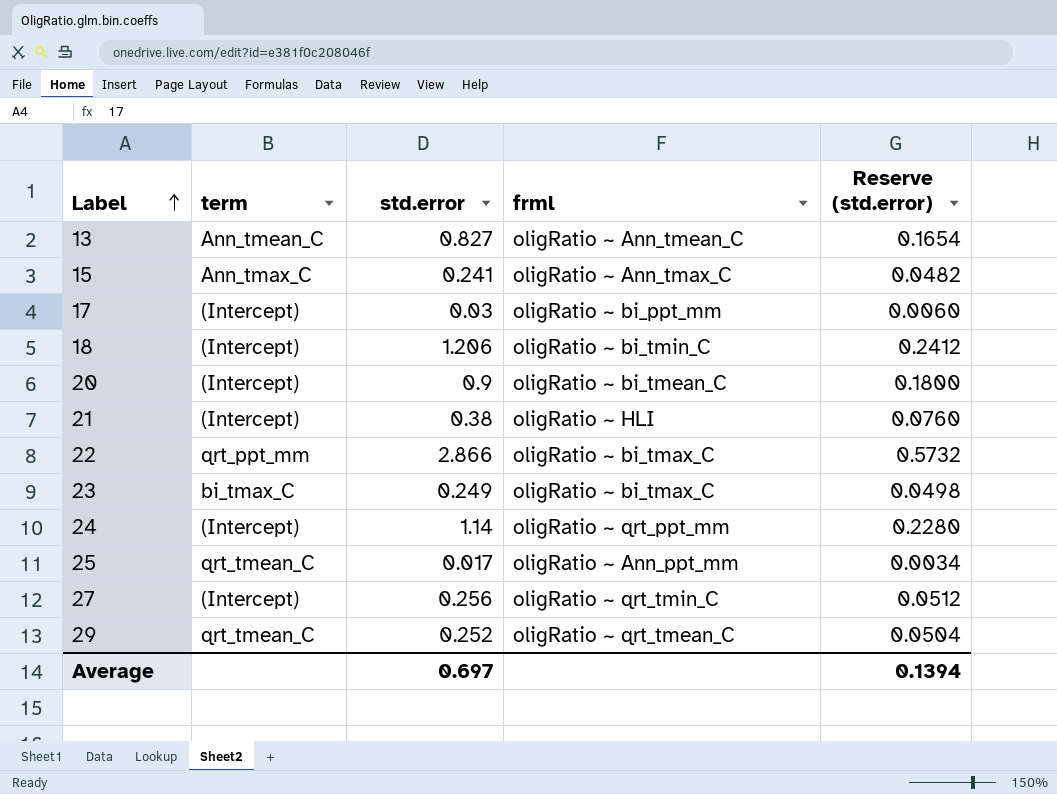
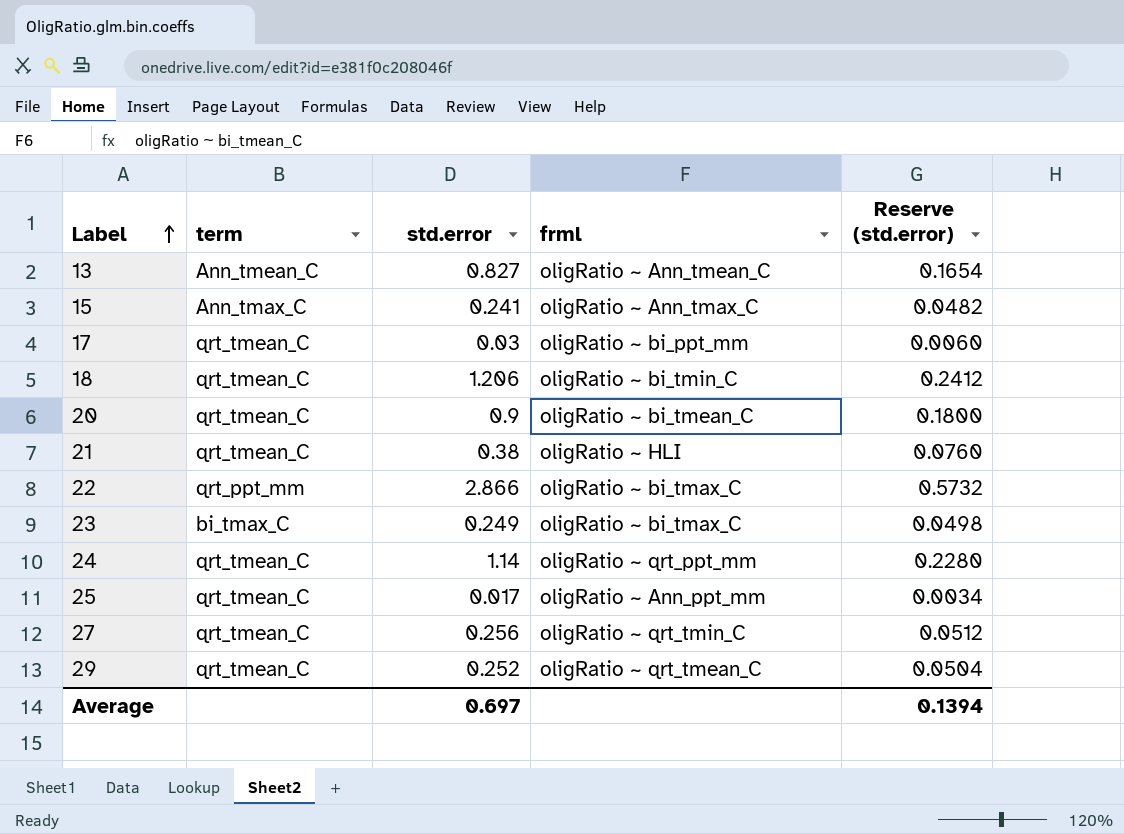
17 | term: (Intercept) -> qrt_tmean_C
18 | term: (Intercept) -> qrt_tmean_C
20 | term: (Intercept) -> qrt_tmean_C
21 | term: (Intercept) -> qrt_tmean_C
24 | term: (Intercept) -> qrt_tmean_C
27 | term: (Intercept) -> qrt_tmean_C

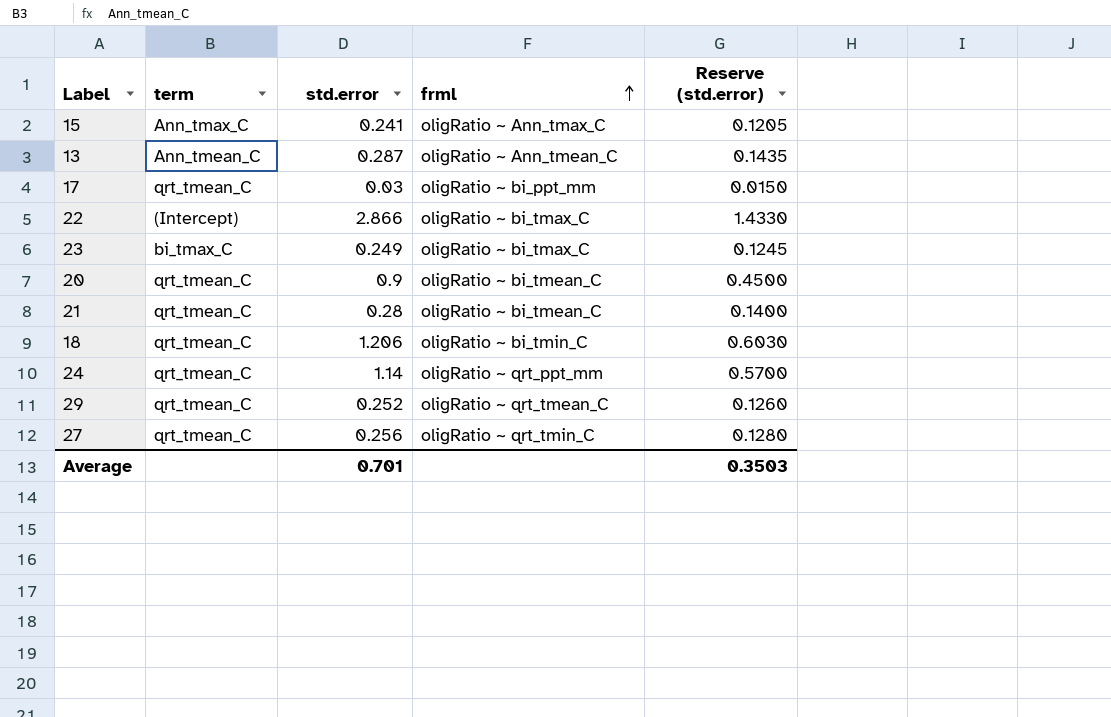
row order: Label ascending -> frml ascending
column Reserve (std.error) | formula: [std.error] * 0.2 -> [std.error] * 0.5
row 25: qrt_tmean_C | 0.017 | oligRatio ~ Ann_ppt_mm | 0.0034 -> none
13 | std.error: 0.827 -> 0.287
22 | term: qrt_ppt_mm -> (Intercept)
21 | std.error: 0.38 -> 0.28
21 | frml: oligRatio ~ HLI -> oligRatio ~ bi_tmean_C
Average | std.error: 0.697 -> 0.701
Average | Reserve (std.error): 0.1394 -> 0.3503

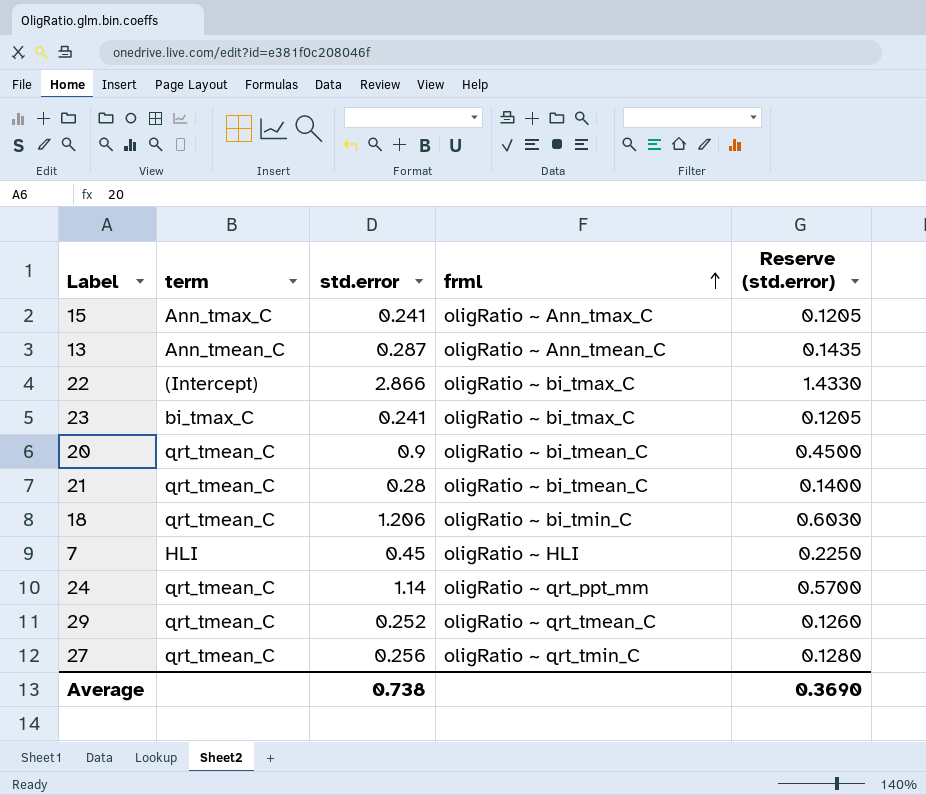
row 17: qrt_tmean_C | 0.03 | oligRatio ~ bi_ppt_mm | 0.0150 -> none
23 | std.error: 0.249 -> 0.241
23 | Reserve (std.error): 0.1245 -> 0.1205
row 7: none -> HLI | 0.45 | oligRatio ~ HLI | 0.2250
Average | std.error: 0.701 -> 0.738
Average | Reserve (std.error): 0.3503 -> 0.3690

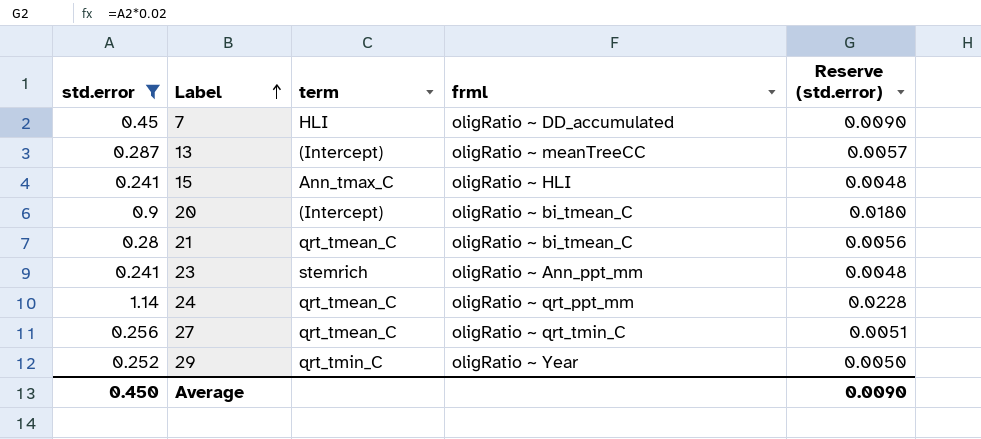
filter: none -> std.error <= 1.14
row order: frml ascending -> Label ascending
column std.error | position: 3 -> 1
column Reserve (std.error) | formula: [std.error] * 0.5 -> [std.error] * 0.02
7 | frml: oligRatio ~ HLI -> oligRatio ~ DD_accumulated
13 | term: Ann_tmean_C -> (Intercept)
13 | frml: oligRatio ~ Ann_tmean_C -> oligRatio ~ meanTreeCC
15 | frml: oligRatio ~ Ann_tmax_C -> oligRatio ~ HLI
20 | term: qrt_tmean_C -> (Intercept)
23 | term: bi_tmax_C -> stemrich
23 | frml: oligRatio ~ bi_tmax_C -> oligRatio ~ Ann_ppt_mm
29 | term: qrt_tmean_C -> qrt_tmin_C
29 | frml: oligRatio ~ qrt_tmean_C -> oligRatio ~ Year
Average | std.error: 0.738 -> 0.450
Average | Reserve (std.error): 0.3690 -> 0.0090

